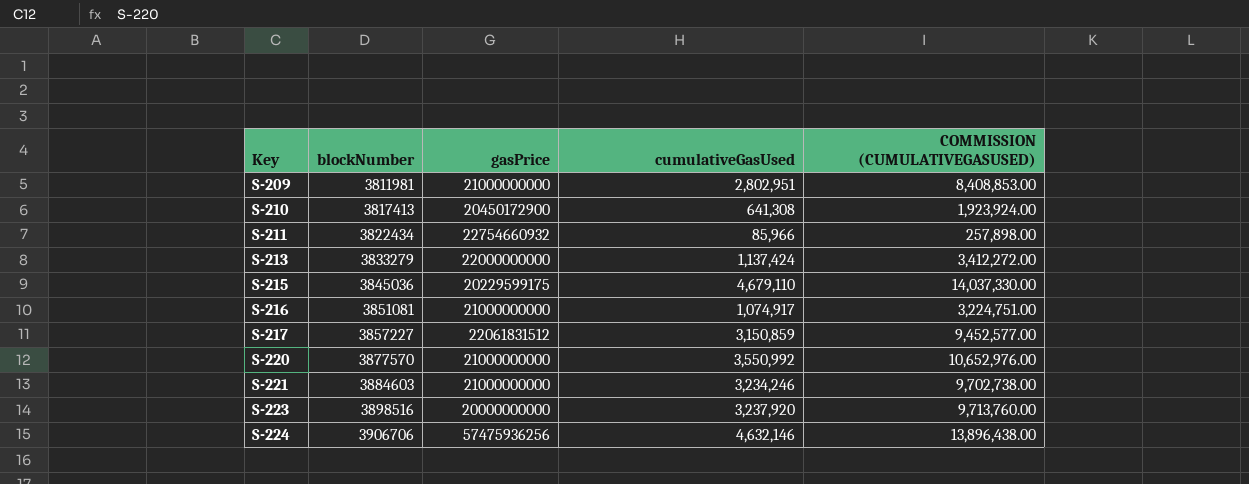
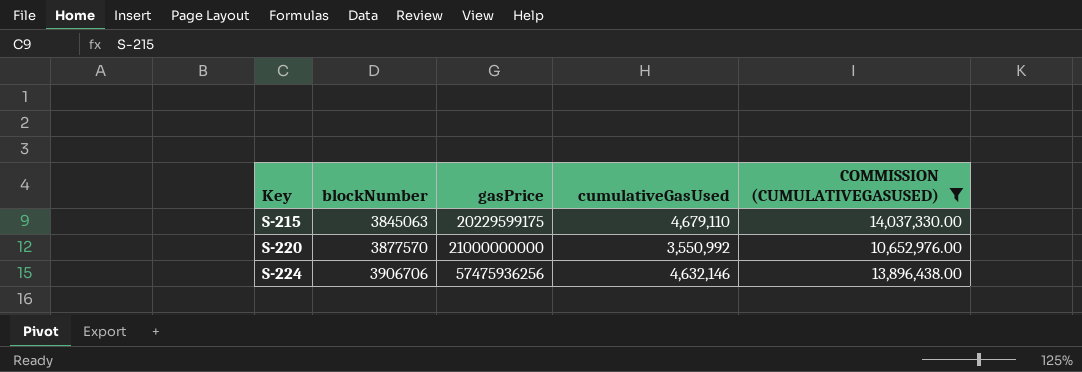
filter: none -> COMMISSION (CUMULATIVEGASUSED) >= 10,652,976.00
S-215 | blockNumber: 3845036 -> 3845063

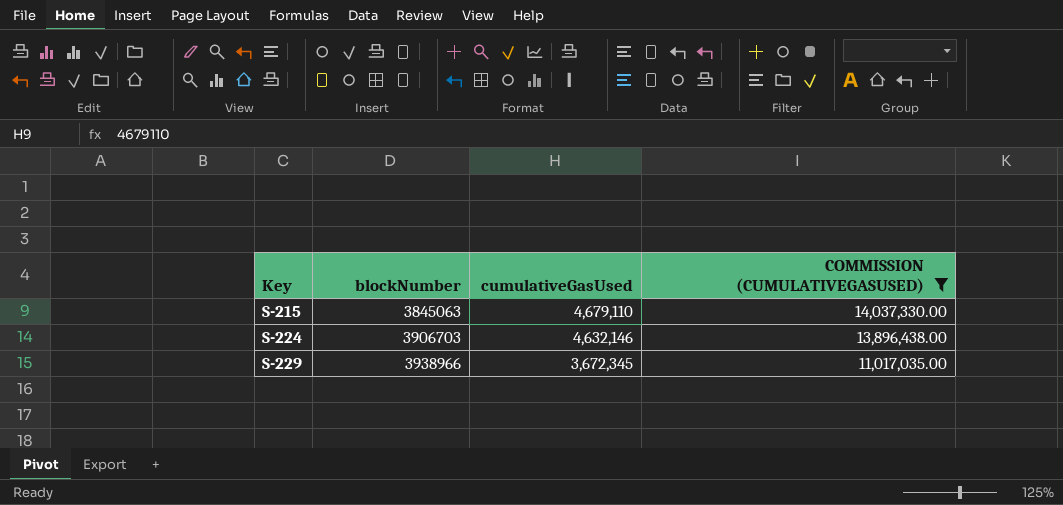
column gasPrice | position: 3 -> none
row S-220: 3877570 | 21000000000 | 3,550,992 | 10,652,976.00 -> none
S-224 | blockNumber: 3906706 -> 3906703
row S-229: none -> 3938966 | 3,672,345 | 11,017,035.00

